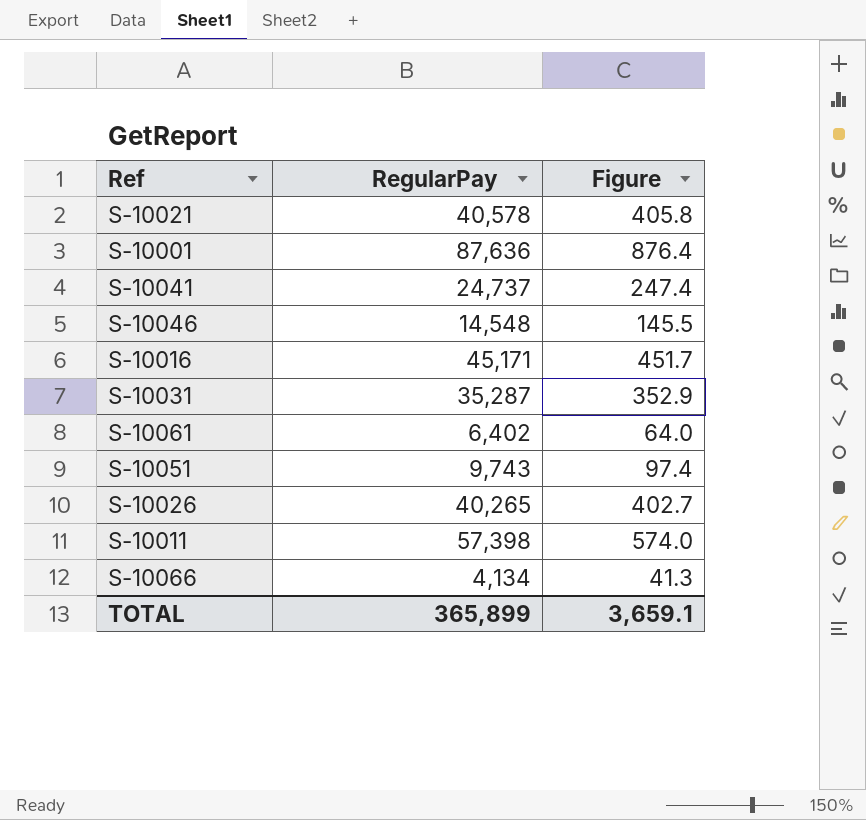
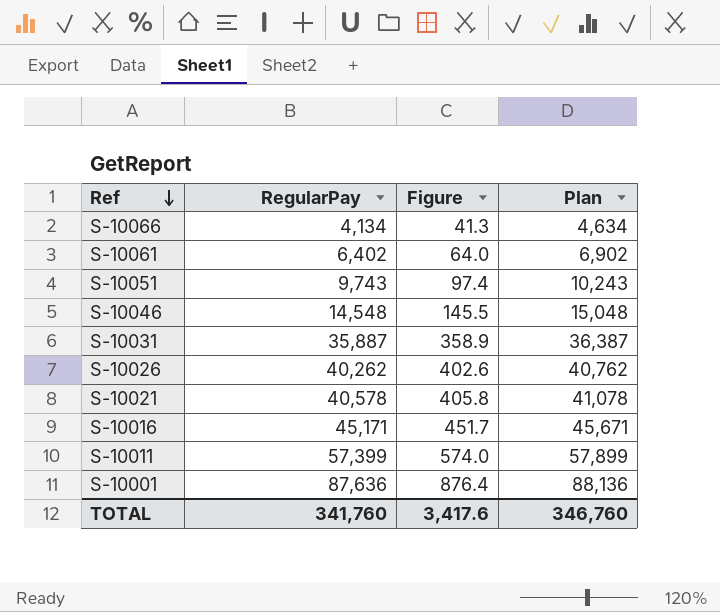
row order: none -> Ref descending
column Plan | formula: none -> [RegularPay] + 500
row S-10041: 24,737 | 247.4 -> none
S-10031 | RegularPay: 35,287 -> 35,887
S-10031 | Figure: 352.9 -> 358.9
S-10026 | RegularPay: 40,265 -> 40,262
S-10026 | Figure: 402.7 -> 402.6
S-10011 | RegularPay: 57,398 -> 57,399
TOTAL | RegularPay: 365,899 -> 341,760
TOTAL | Figure: 3,659.1 -> 3,417.6

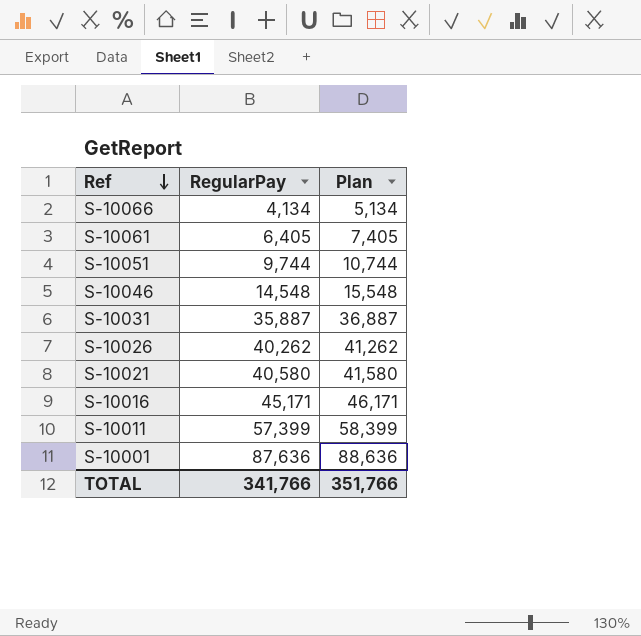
column Figure | formula: [RegularPay] * 0.01 -> none
column Plan | formula: [RegularPay] + 500 -> [RegularPay] + 1000
S-10061 | RegularPay: 6,402 -> 6,405
S-10051 | RegularPay: 9,743 -> 9,744
S-10021 | RegularPay: 40,578 -> 40,580
TOTAL | RegularPay: 341,760 -> 341,766
TOTAL | Plan: 346,760 -> 351,766

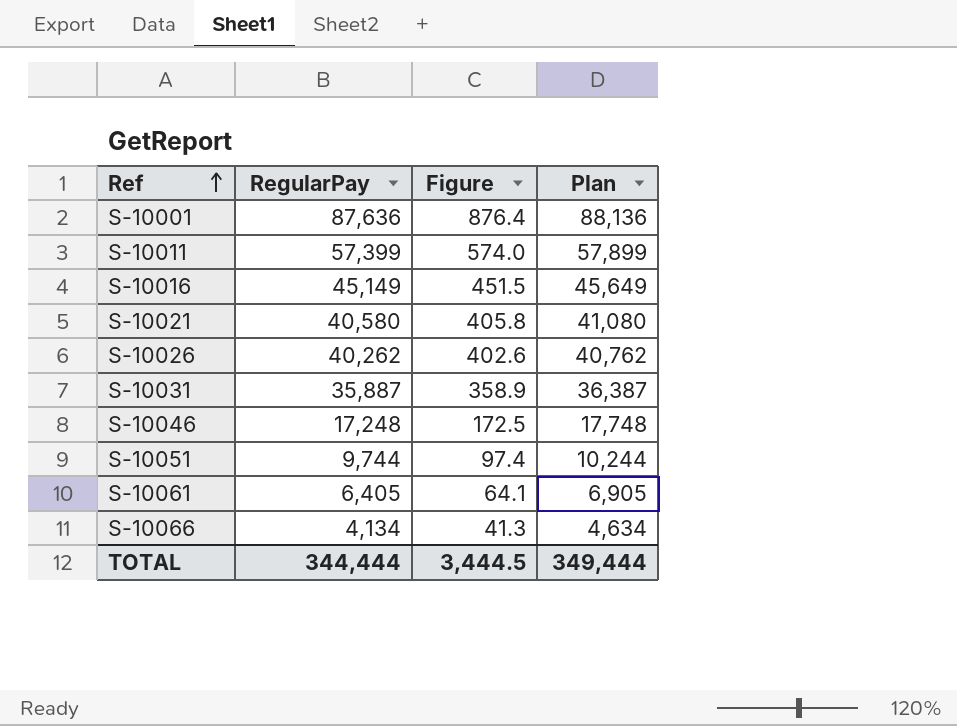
row order: Ref descending -> Ref ascending
column Figure | formula: none -> [RegularPay] * 0.01
column Plan | formula: [RegularPay] + 1000 -> [RegularPay] + 500
S-10016 | RegularPay: 45,171 -> 45,149
S-10046 | RegularPay: 14,548 -> 17,248
TOTAL | RegularPay: 341,766 -> 344,444
TOTAL | Plan: 351,766 -> 349,444

